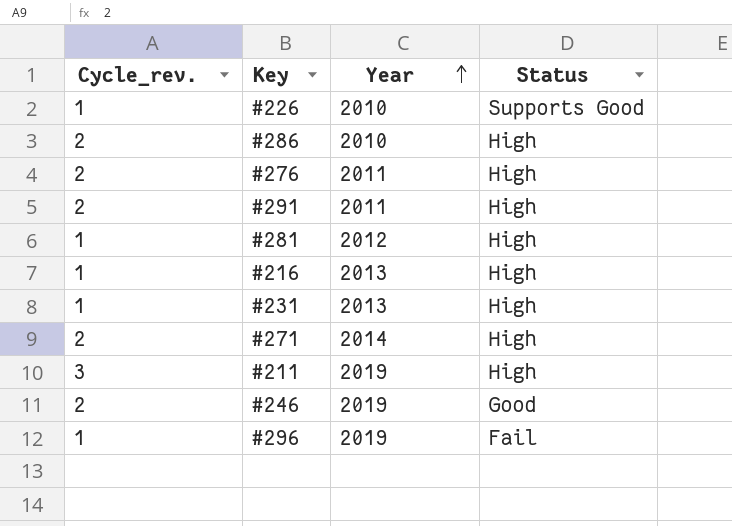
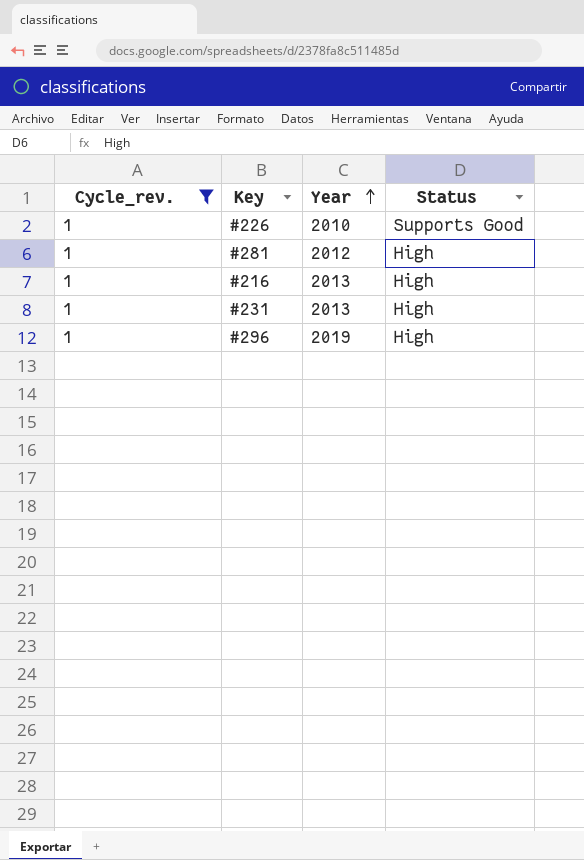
filter: none -> Cycle_rev. = 1
#296 | Status: Fail -> High

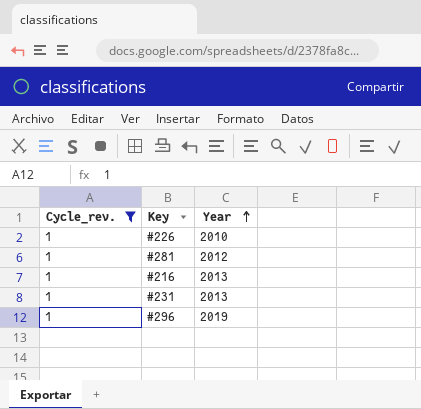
column Status | position: 4 -> none

